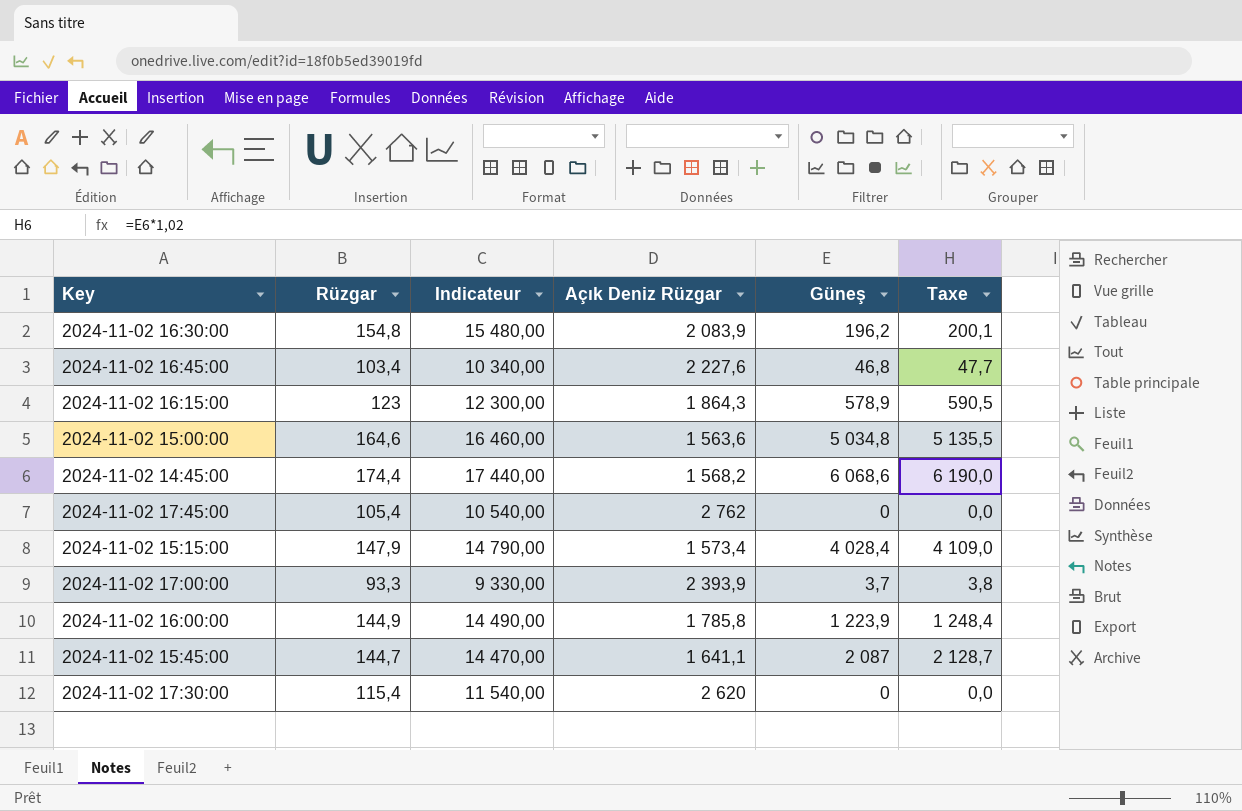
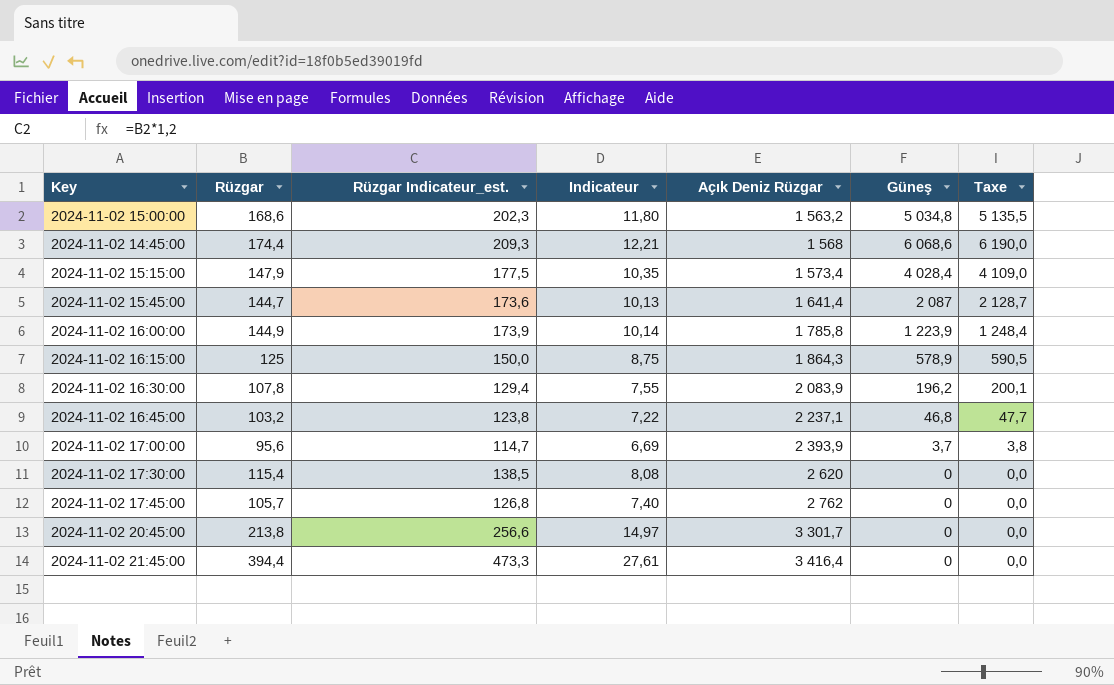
row order: none -> Açık Deniz Rüzgar ascending
column Rüzgar Indicateur_est. | formula: none -> [Rüzgar] * 1,2
column Indicateur | formula: [Rüzgar] * 100 -> [Rüzgar] * 0,07
2024-11-02 15:00:00 | Rüzgar: 164,6 -> 168,6
2024-11-02 15:00:00 | Açık Deniz Rüzgar: 1 563,6 -> 1 563,2
2024-11-02 14:45:00 | Açık Deniz Rüzgar: 1 568,2 -> 1 568
2024-11-02 15:45:00 | Açık Deniz Rüzgar: 1 641,1 -> 1 641,4
2024-11-02 16:15:00 | Rüzgar: 123 -> 125
2024-11-02 16:30:00 | Rüzgar: 154,8 -> 107,8
2024-11-02 16:45:00 | Rüzgar: 103,4 -> 103,2
2024-11-02 16:45:00 | Açık Deniz Rüzgar: 2 227,6 -> 2 237,1
2024-11-02 17:00:00 | Rüzgar: 93,3 -> 95,6
2024-11-02 17:45:00 | Rüzgar: 105,4 -> 105,7
row 2024-11-02 20:45:00: none -> 213,8 | 256,6 | 14,97 | 3 301,7 | 0 | 0,0
row 2024-11-02 21:45:00: none -> 394,4 | 473,3 | 27,61 | 3 416,4 | 0 | 0,0

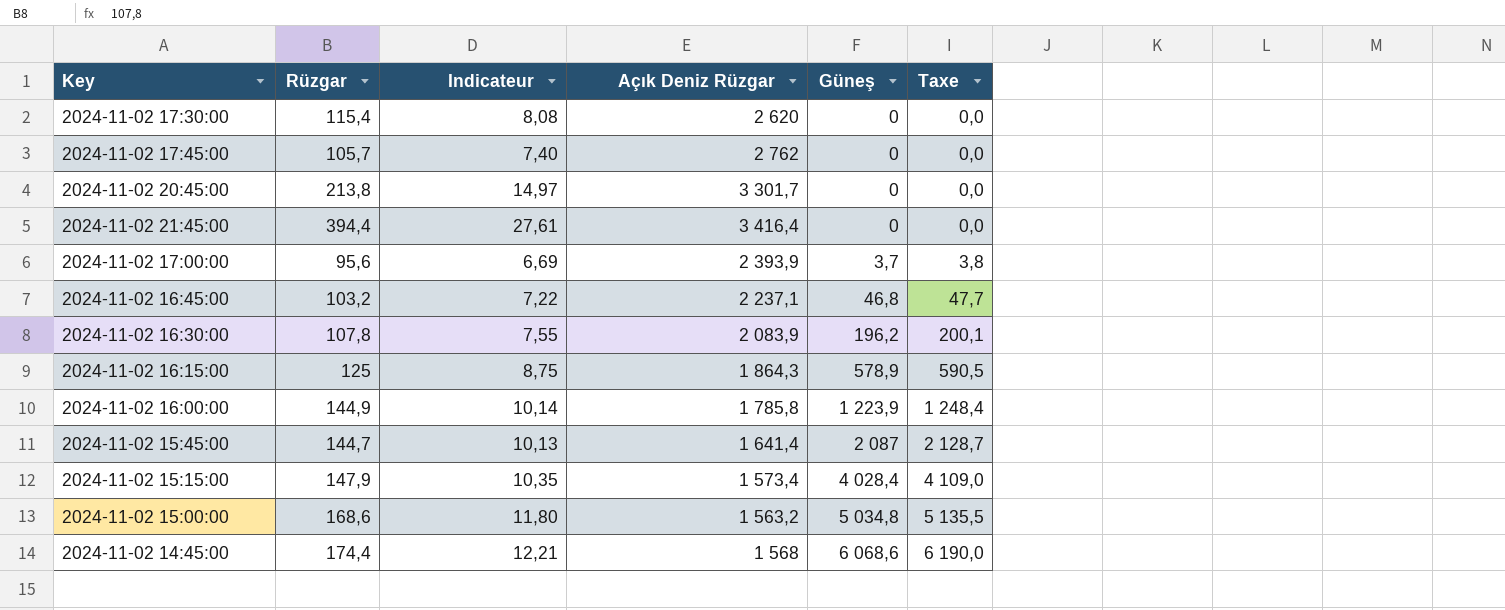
row order: Açık Deniz Rüzgar ascending -> Güneş ascending
column Rüzgar Indicateur_est. | formula: [Rüzgar] * 1,2 -> none

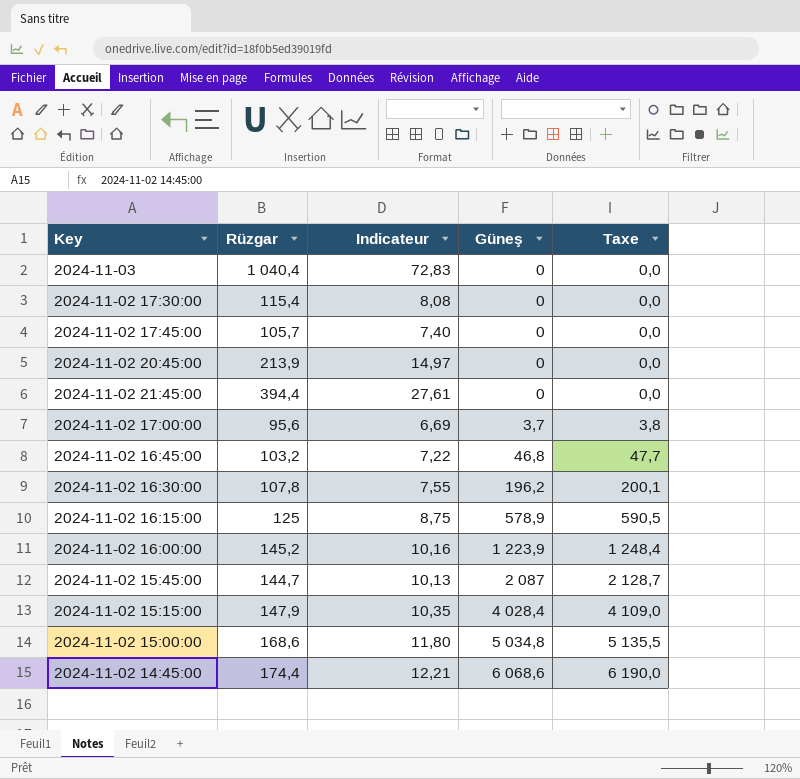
column Açık Deniz Rüzgar | position: 4 -> none
row 2024-11-03: none -> 1 040,4 | 72,83 | 0 | 0,0
2024-11-02 20:45:00 | Rüzgar: 213,8 -> 213,9
2024-11-02 16:00:00 | Rüzgar: 144,9 -> 145,2
2024-11-02 16:00:00 | Indicateur: 10,14 -> 10,16

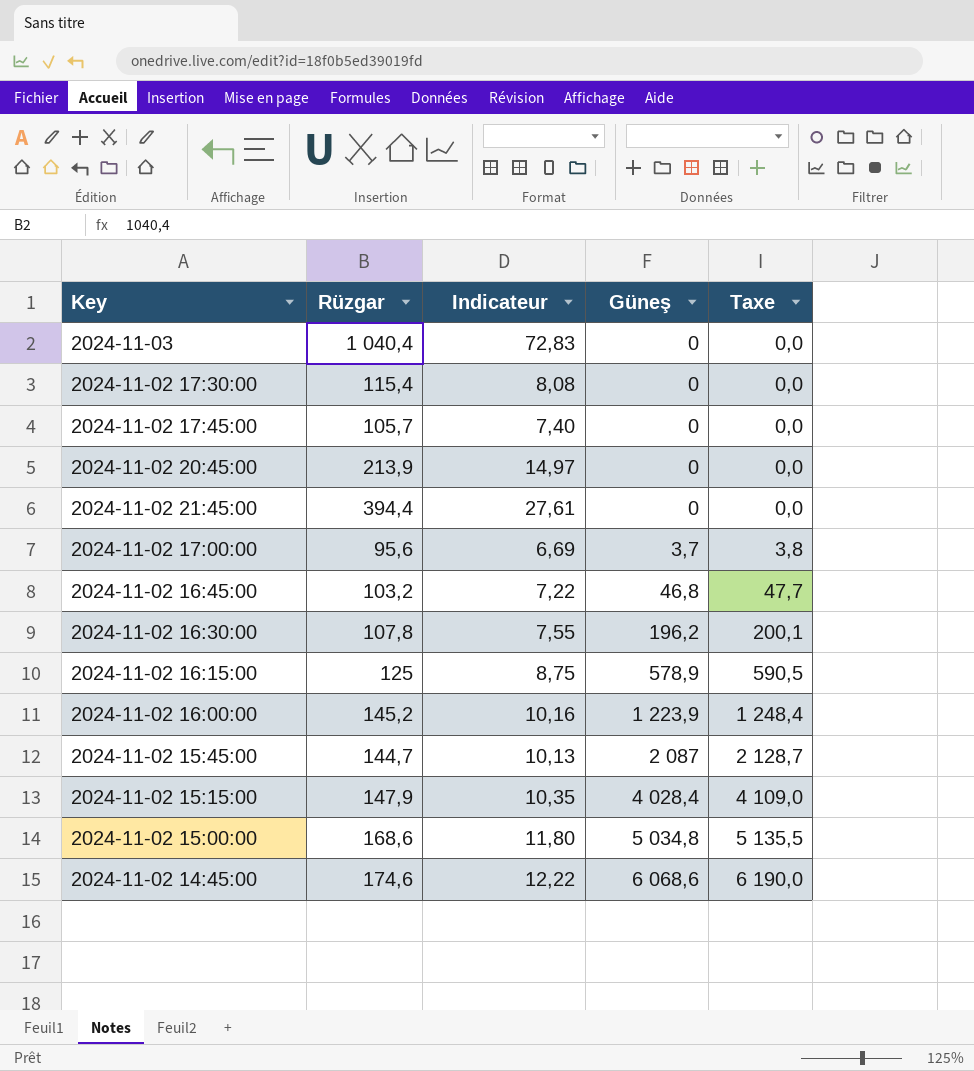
2024-11-02 14:45:00 | Rüzgar: 174,4 -> 174,6
2024-11-02 14:45:00 | Indicateur: 12,21 -> 12,22

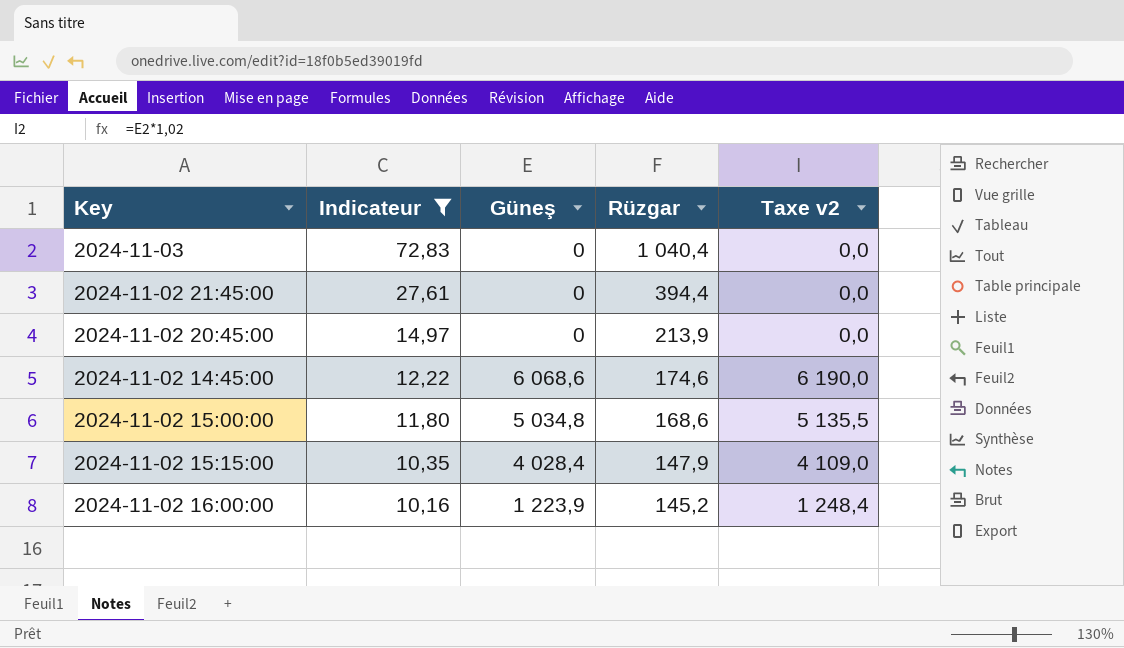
filter: none -> Indicateur >= 10,16
row order: Güneş ascending -> Indicateur descending
column Rüzgar | position: 2 -> 4
column name: Taxe -> Taxe v2

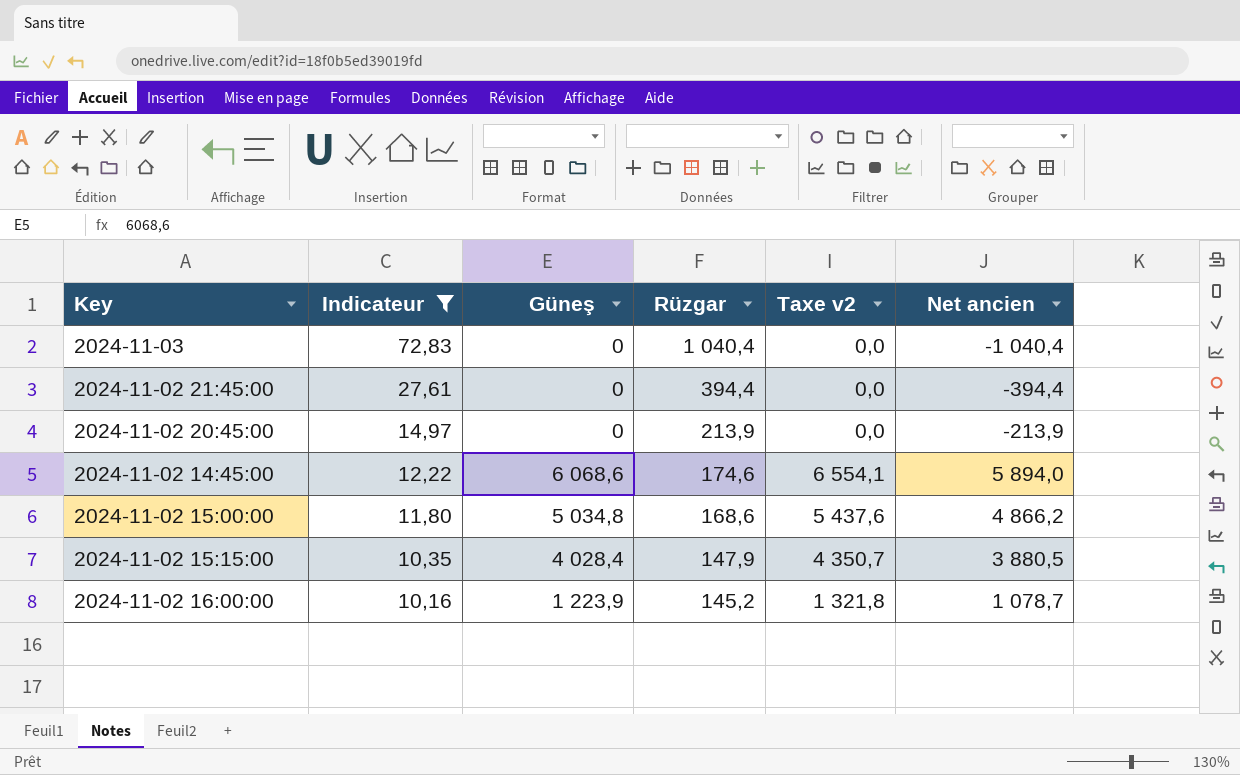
column Taxe v2 | formula: [Güneş] * 1,02 -> [Güneş] * 1,08
column Net ancien | formula: none -> [Güneş] - [Rüzgar]

